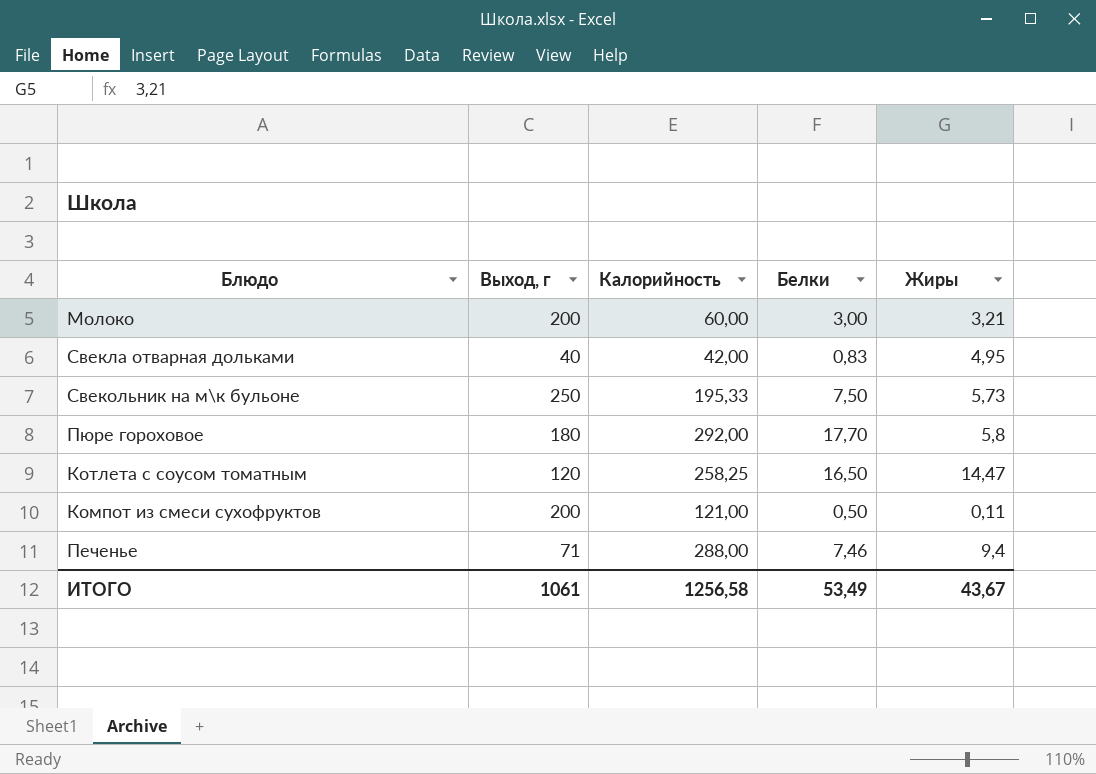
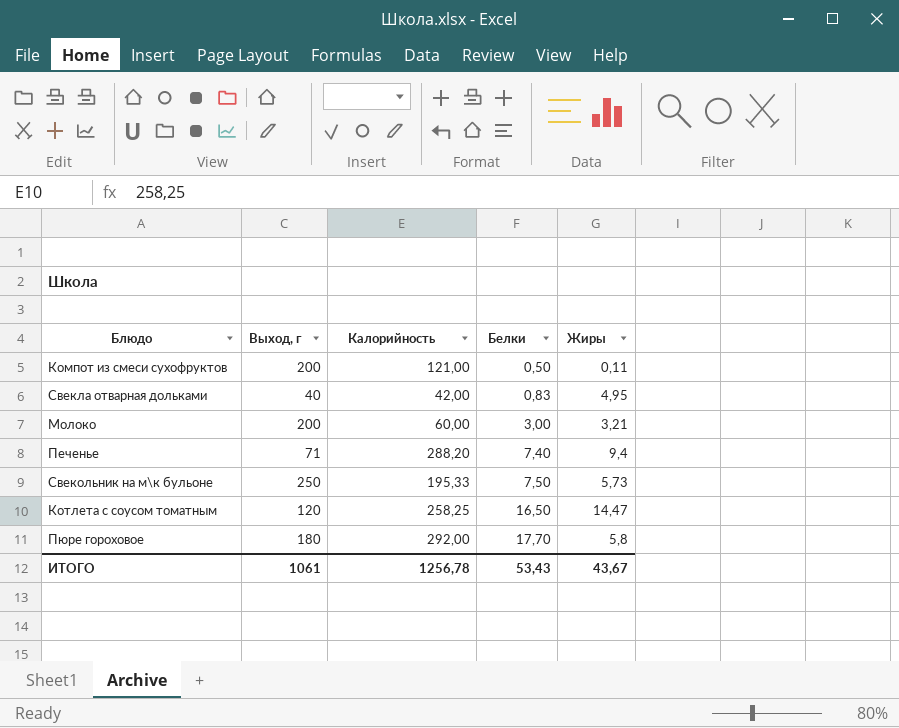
row order: none -> Белки ascending
Печенье | Калорийность: 288,00 -> 288,20
Печенье | Белки: 7,46 -> 7,40
ИТОГО | Калорийность: 1256,58 -> 1256,78
ИТОГО | Белки: 53,49 -> 53,43

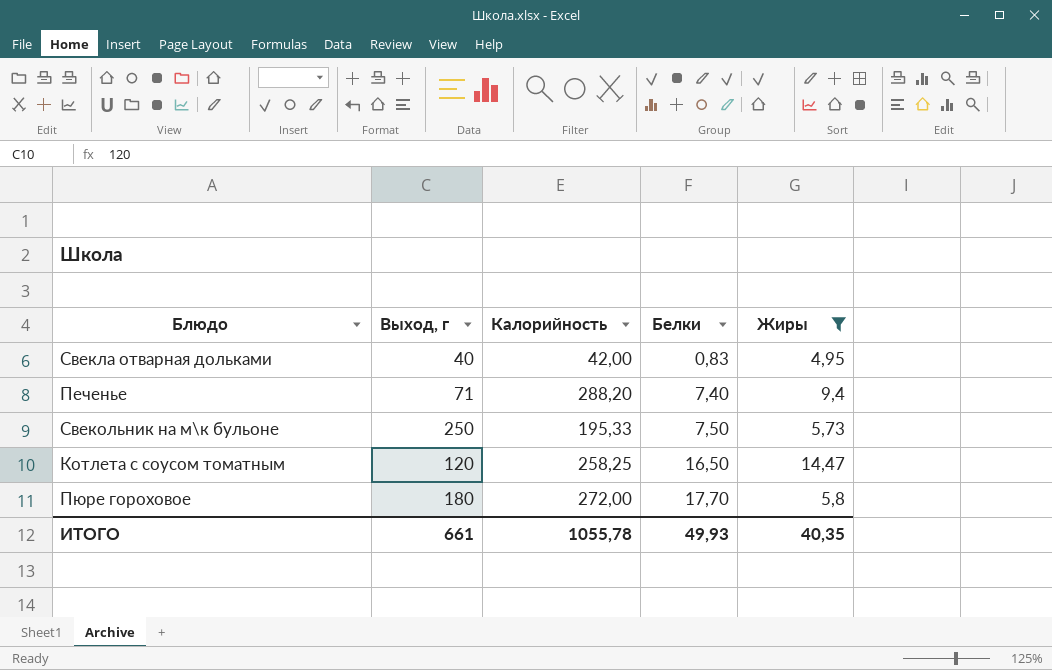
filter: none -> Жиры >= 4,95
Пюре гороховое | Калорийность: 292,00 -> 272,00
ИТОГО | Выход, г: 1061 -> 661
ИТОГО | Калорийность: 1256,78 -> 1055,78
ИТОГО | Белки: 53,43 -> 49,93
ИТОГО | Жиры: 43,67 -> 40,35

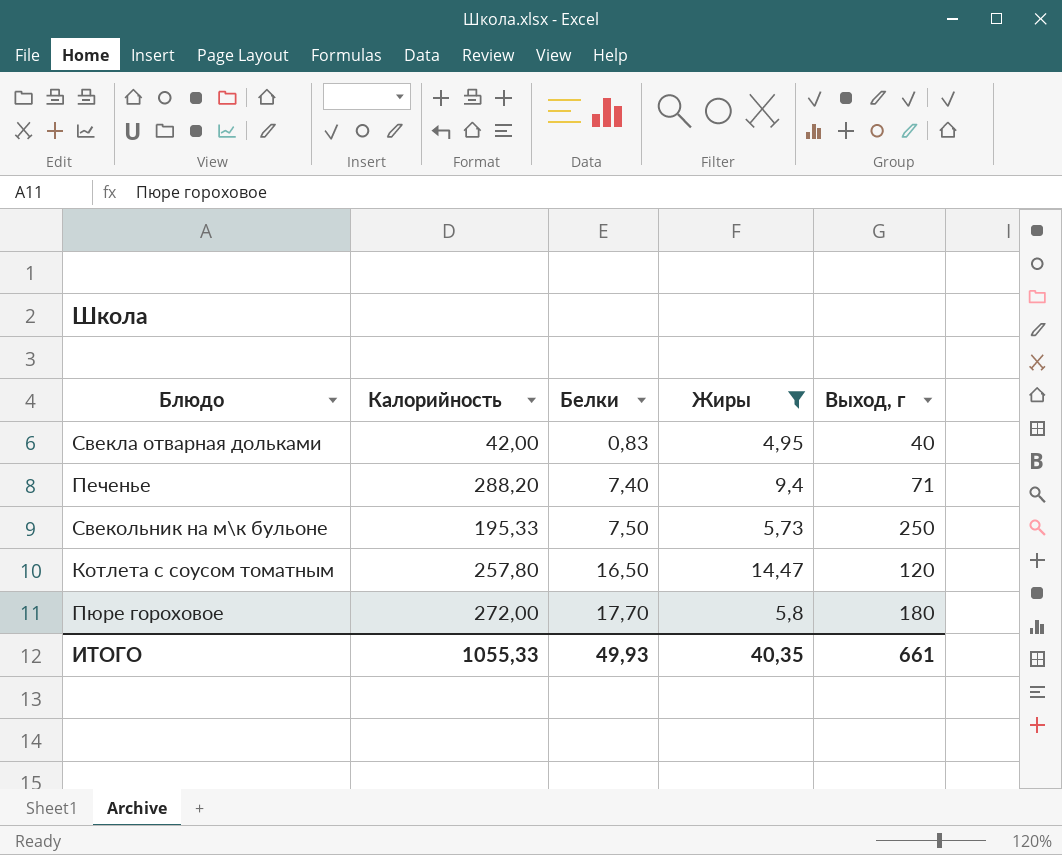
column Выход, г | position: 2 -> 5
Котлета с соусом томатным | Калорийность: 258,25 -> 257,80
ИТОГО | Калорийность: 1055,78 -> 1055,33

